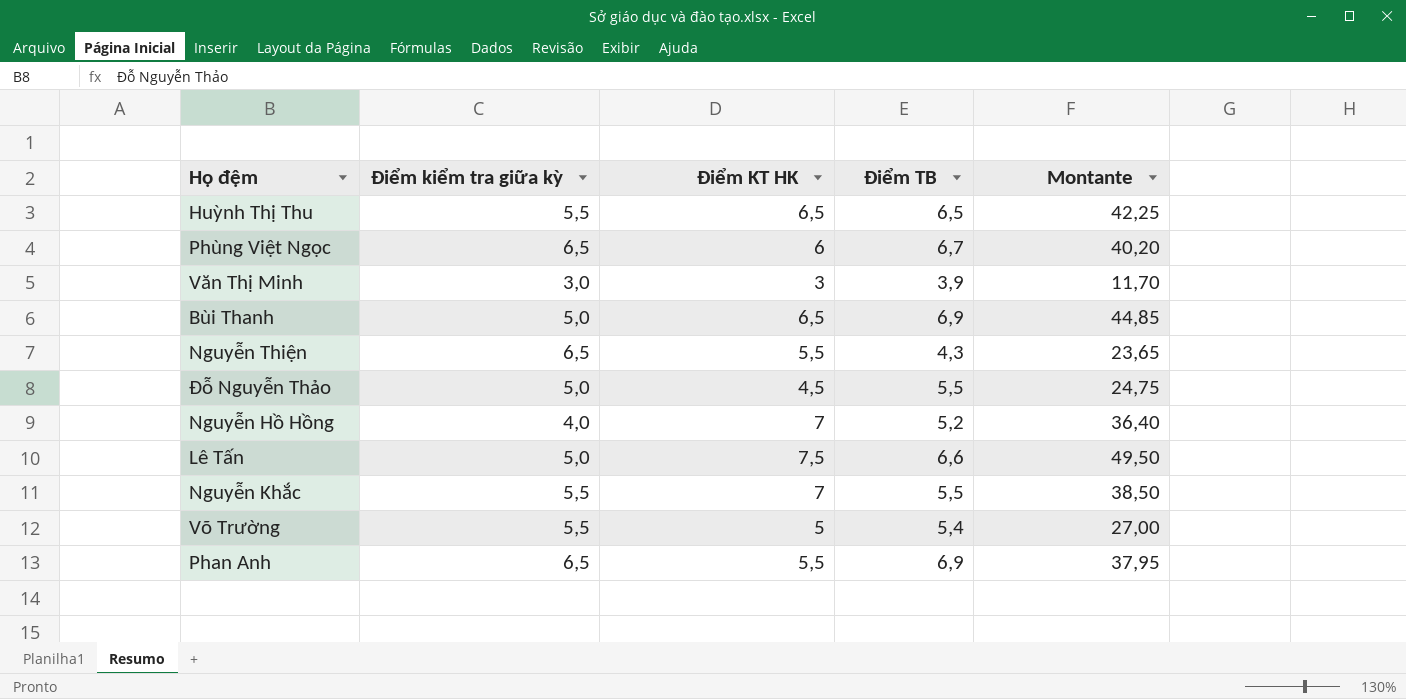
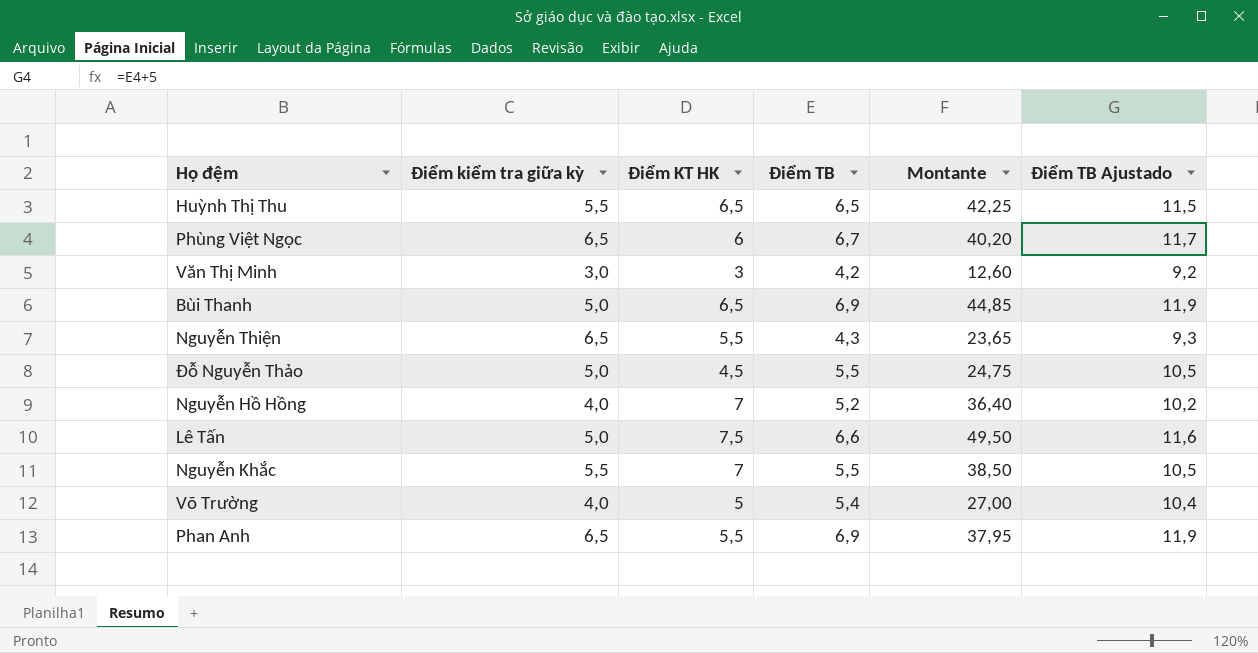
column Điểm TB Ajustado | formula: none -> [Điểm TB] + 5
Văn Thị Minh | Điểm TB: 3,9 -> 4,2
Văn Thị Minh | Montante: 11,70 -> 12,60
Võ Trường | Điểm kiểm tra giữa kỳ: 5,5 -> 4,0

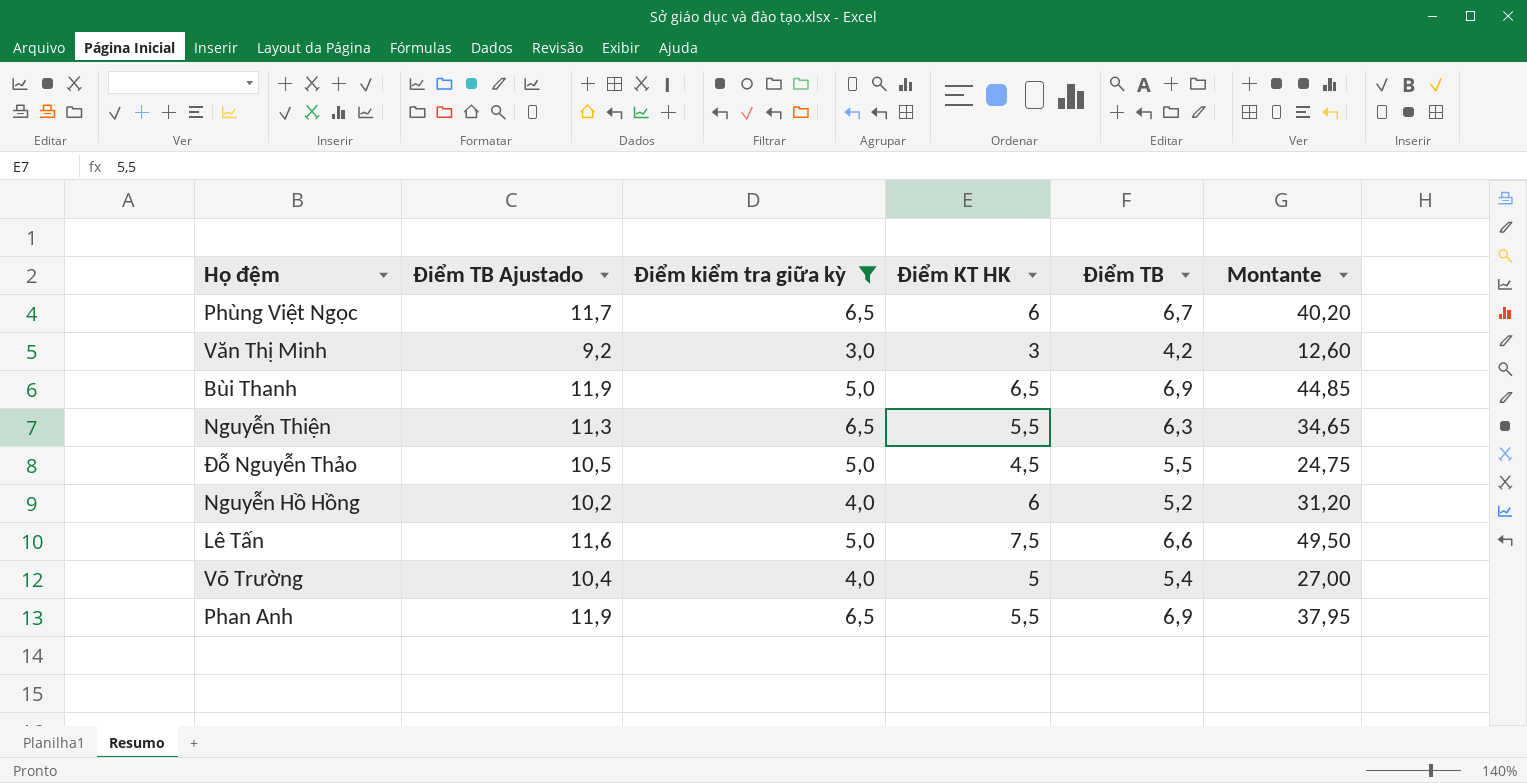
filter: none -> Điểm kiểm tra giữa kỳ != 5,5
column Điểm TB Ajustado | position: 6 -> 2
Nguyễn Thiện | Điểm TB Ajustado: 9,3 -> 11,3
Nguyễn Thiện | Điểm TB: 4,3 -> 6,3
Nguyễn Thiện | Montante: 23,65 -> 34,65
Nguyễn Hồ Hồng | Điểm KT HK: 7 -> 6
Nguyễn Hồ Hồng | Montante: 36,40 -> 31,20

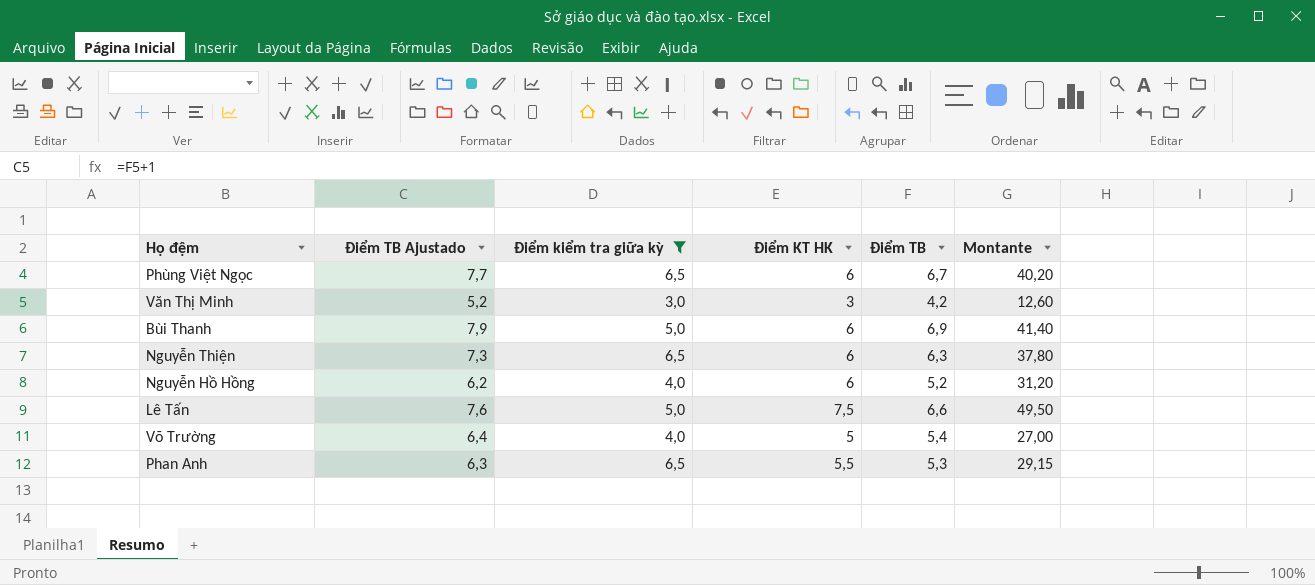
column Điểm TB Ajustado | formula: [Điểm TB] + 5 -> [Điểm TB] + 1
row Đỗ Nguyễn Thảo: 10,5 | 5,0 | 4,5 | 5,5 | 24,75 -> none
Bùi Thanh | Điểm KT HK: 6,5 -> 6
Bùi Thanh | Montante: 44,85 -> 41,40
Nguyễn Thiện | Điểm KT HK: 5,5 -> 6
Nguyễn Thiện | Montante: 34,65 -> 37,80
Phan Anh | Điểm TB: 6,9 -> 5,3
Phan Anh | Montante: 37,95 -> 29,15

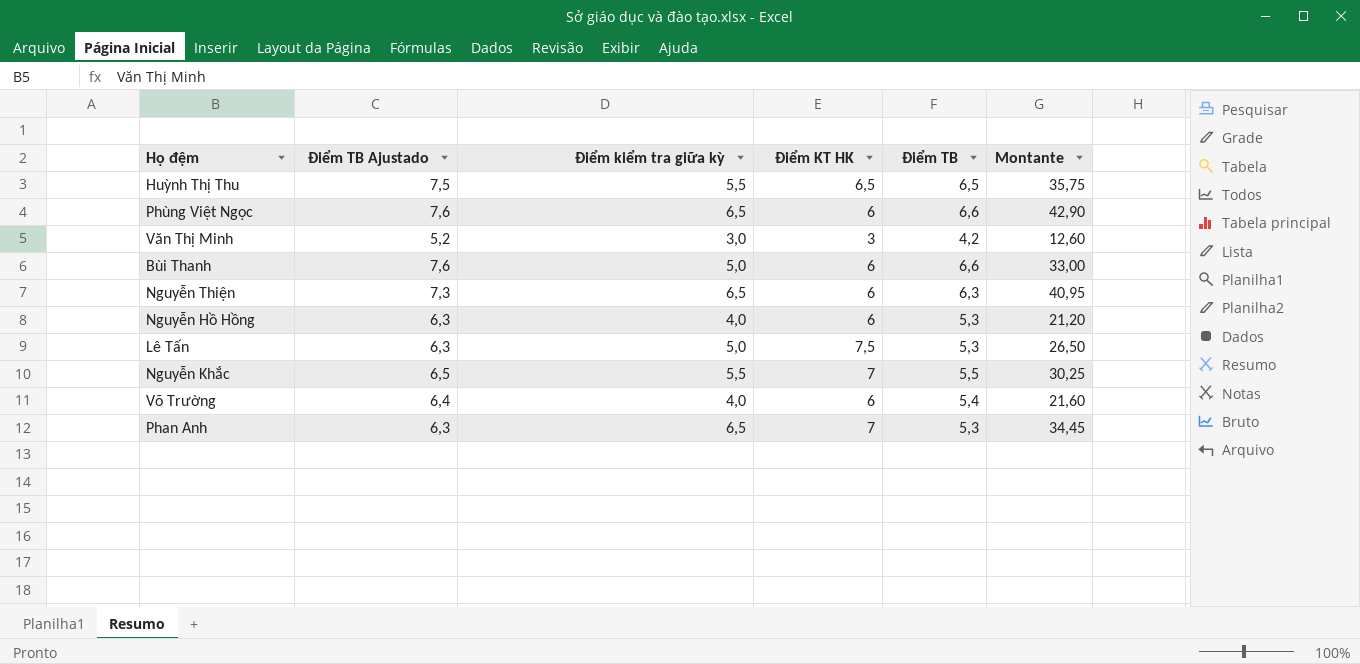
filter: Điểm kiểm tra giữa kỳ != 5,5 -> none
column Montante | formula: [Điểm KT HK] * [Điểm TB] -> [Điểm kiểm tra giữa kỳ] * [Điểm TB]
Phùng Việt Ngọc | Điểm TB Ajustado: 7,7 -> 7,6
Phùng Việt Ngọc | Điểm TB: 6,7 -> 6,6
Bùi Thanh | Điểm TB Ajustado: 7,9 -> 7,6
Bùi Thanh | Điểm TB: 6,9 -> 6,6
Nguyễn Hồ Hồng | Điểm TB Ajustado: 6,2 -> 6,3
Nguyễn Hồ Hồng | Điểm TB: 5,2 -> 5,3
Lê Tấn | Điểm TB Ajustado: 7,6 -> 6,3
Lê Tấn | Điểm TB: 6,6 -> 5,3
Võ Trường | Điểm KT HK: 5 -> 6
Phan Anh | Điểm KT HK: 5,5 -> 7

